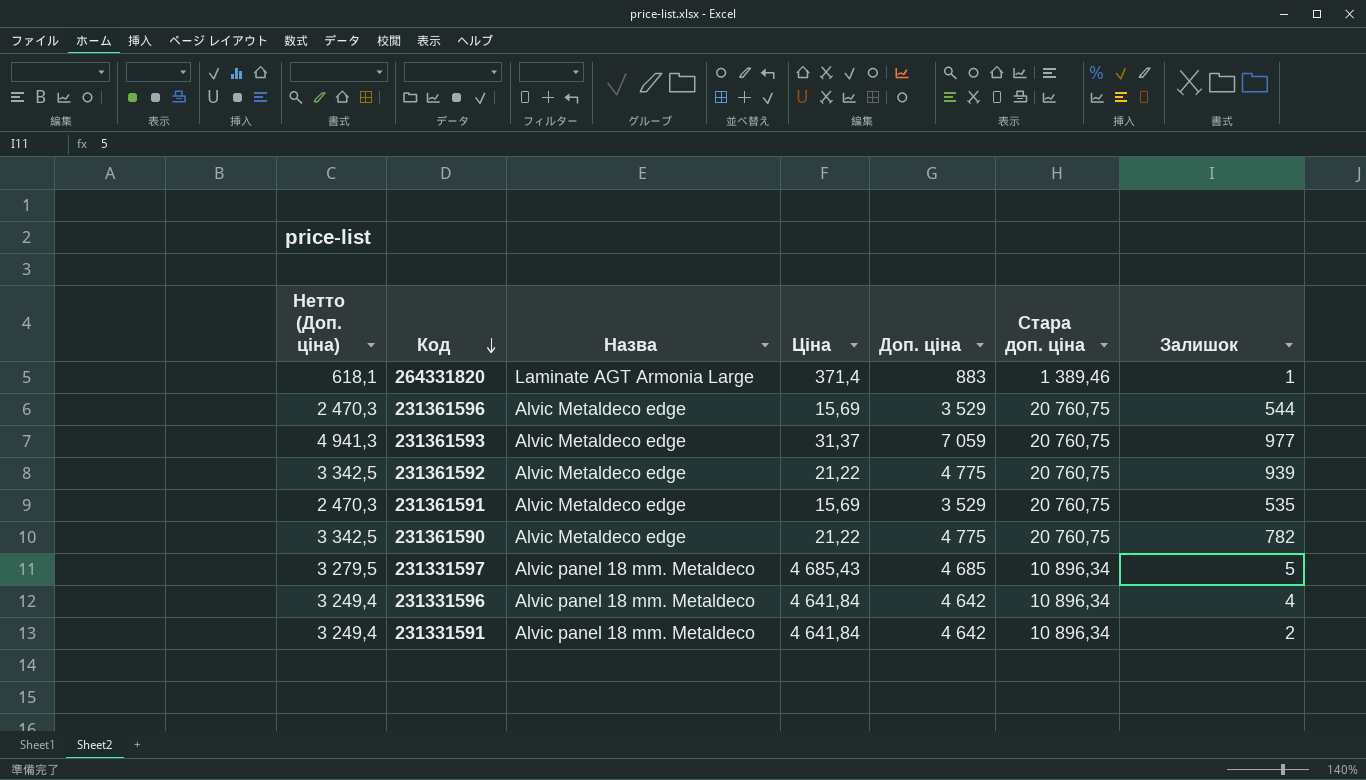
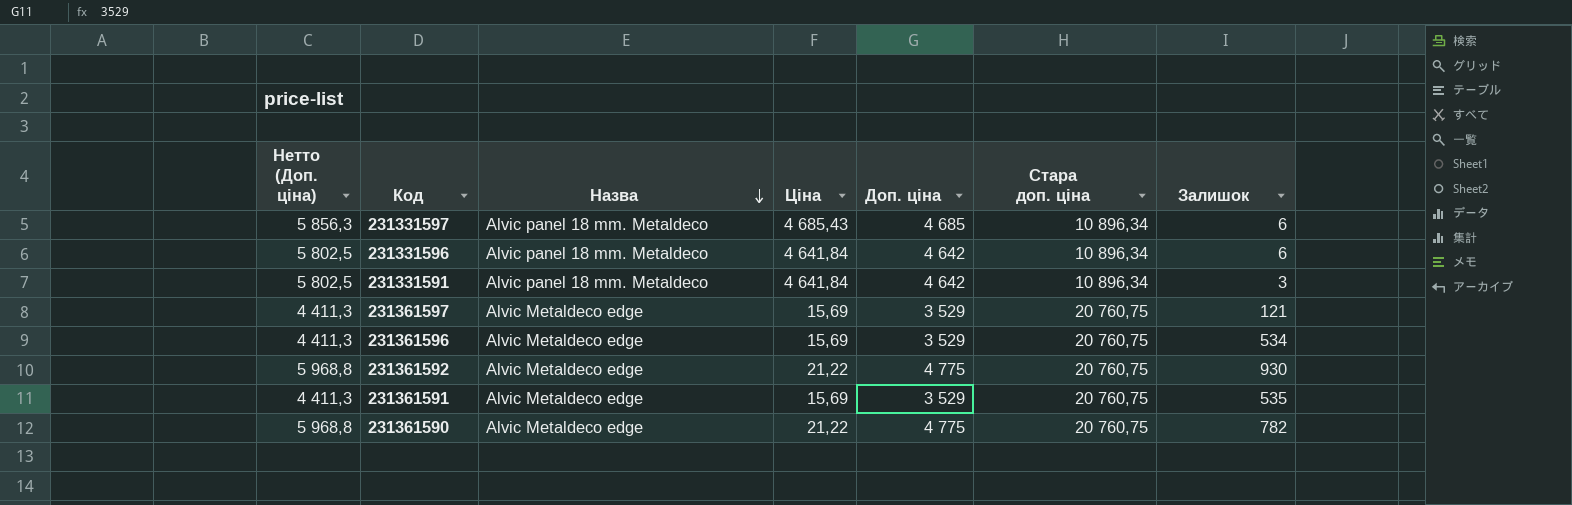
row order: Код descending -> Назва descending
column Нетто (Доп. ціна) | formula: [Доп. ціна] * 0,7 -> [Доп. ціна] * 1,25
row 264331820: 618,1 | Laminate AGT Armonia Large | 371,4 | 883 | 1 389,46 | 1 -> none
row 231361593: 4 941,3 | Alvic Metaldeco edge | 31,37 | 7 059 | 20 760,75 | 977 -> none
231331597 | Залишок: 5 -> 6
231331596 | Залишок: 4 -> 6
231331591 | Залишок: 2 -> 3
row 231361597: none -> 4 411,3 | Alvic Metaldeco edge | 15,69 | 3 529 | 20 760,75 | 121
231361596 | Залишок: 544 -> 534
231361592 | Залишок: 939 -> 930

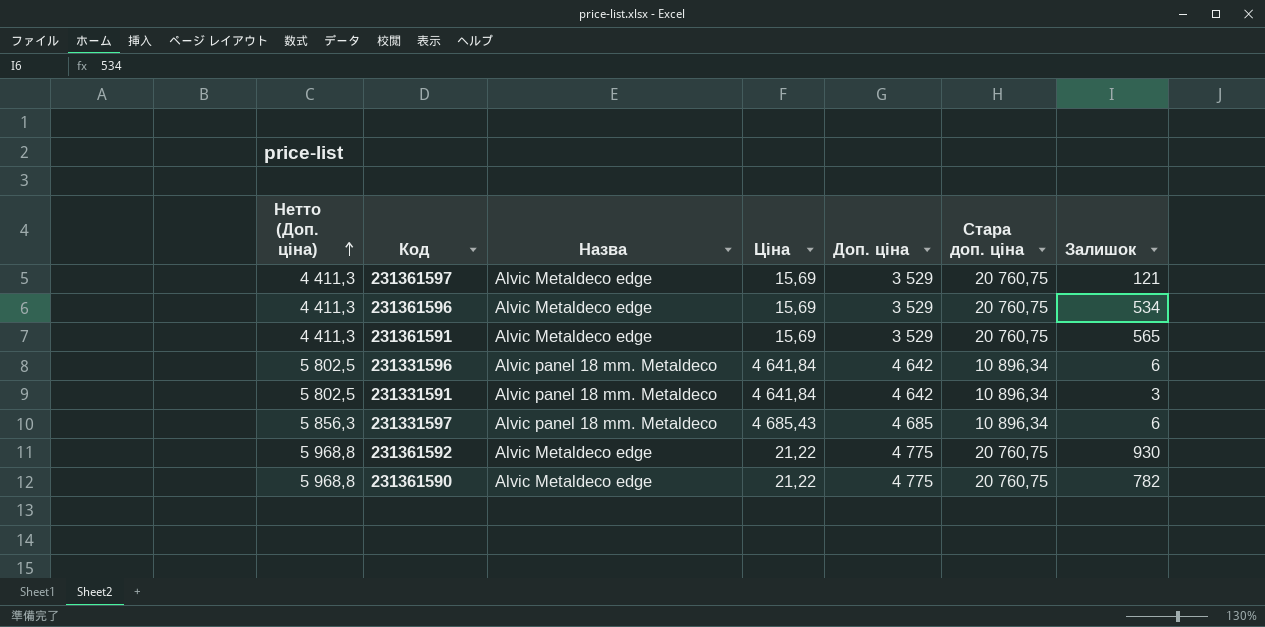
row order: Назва descending -> Нетто (Доп. ціна) ascending
231361591 | Залишок: 535 -> 565

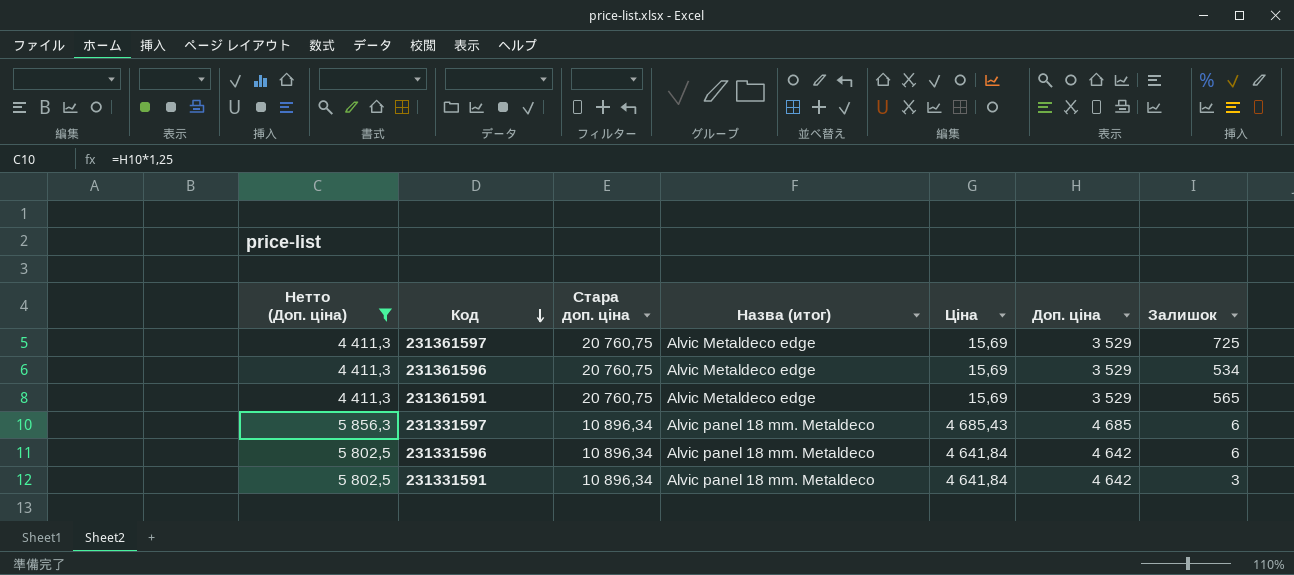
filter: none -> Нетто (Доп. ціна) != 5 968,8
row order: Нетто (Доп. ціна) ascending -> Код descending
column Стара доп. ціна | position: 6 -> 3
column name: Назва -> Назва (итог)
231361597 | Залишок: 121 -> 725

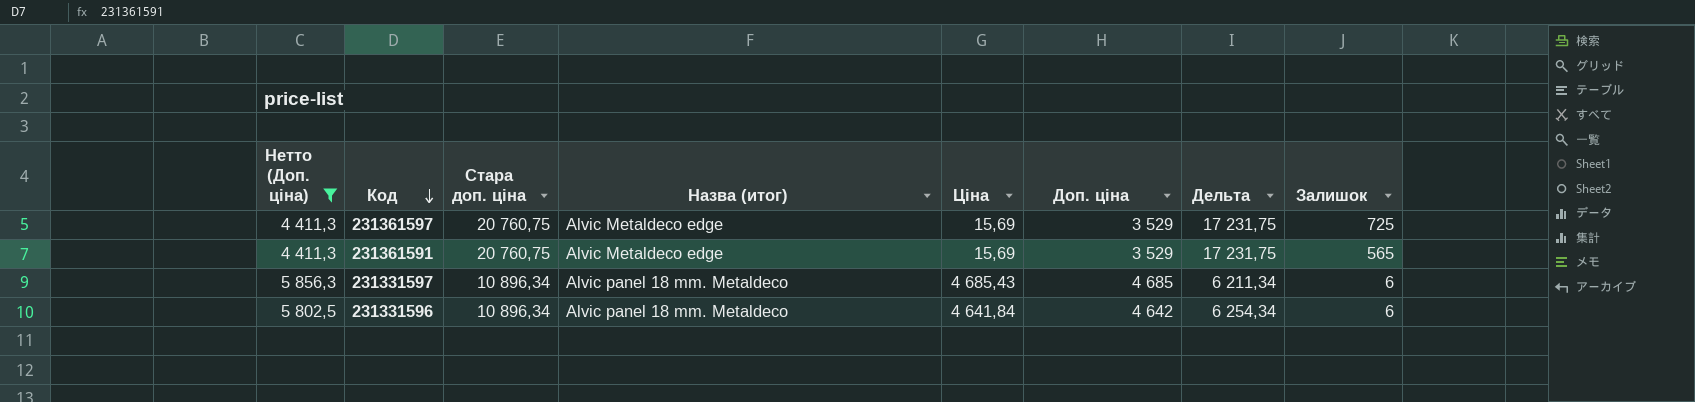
column Дельта | formula: none -> [Стара доп. ціна] - [Доп. ціна]
row 231361596: 4 411,3 | 20 760,75 | Alvic Metaldeco edge | 15,69 | 3 529 | 534 -> none
row 231331591: 5 802,5 | 10 896,34 | Alvic panel 18 mm. Metaldeco | 4 641,84 | 4 642 | 3 -> none

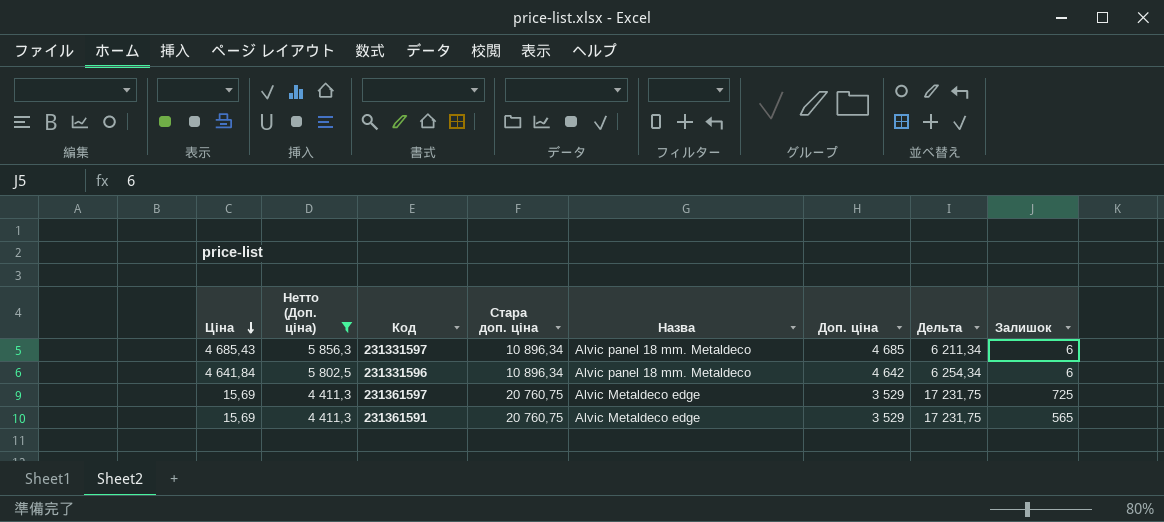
row order: Код descending -> Ціна descending
column Ціна | position: 5 -> 1
column name: Назва (итог) -> Назва

